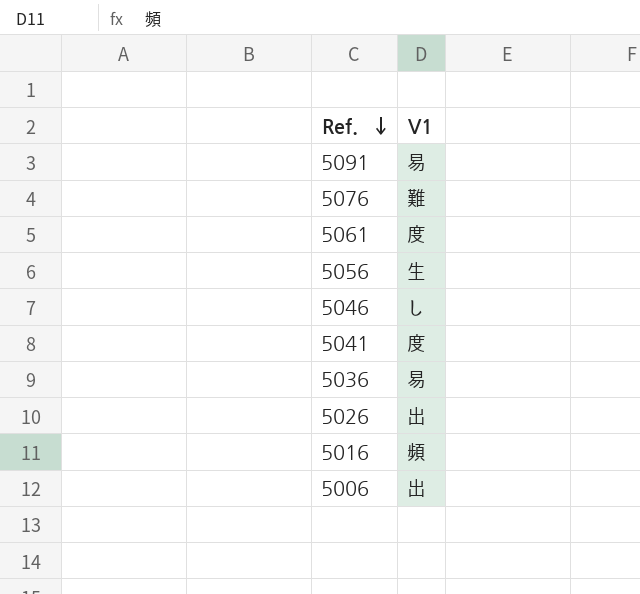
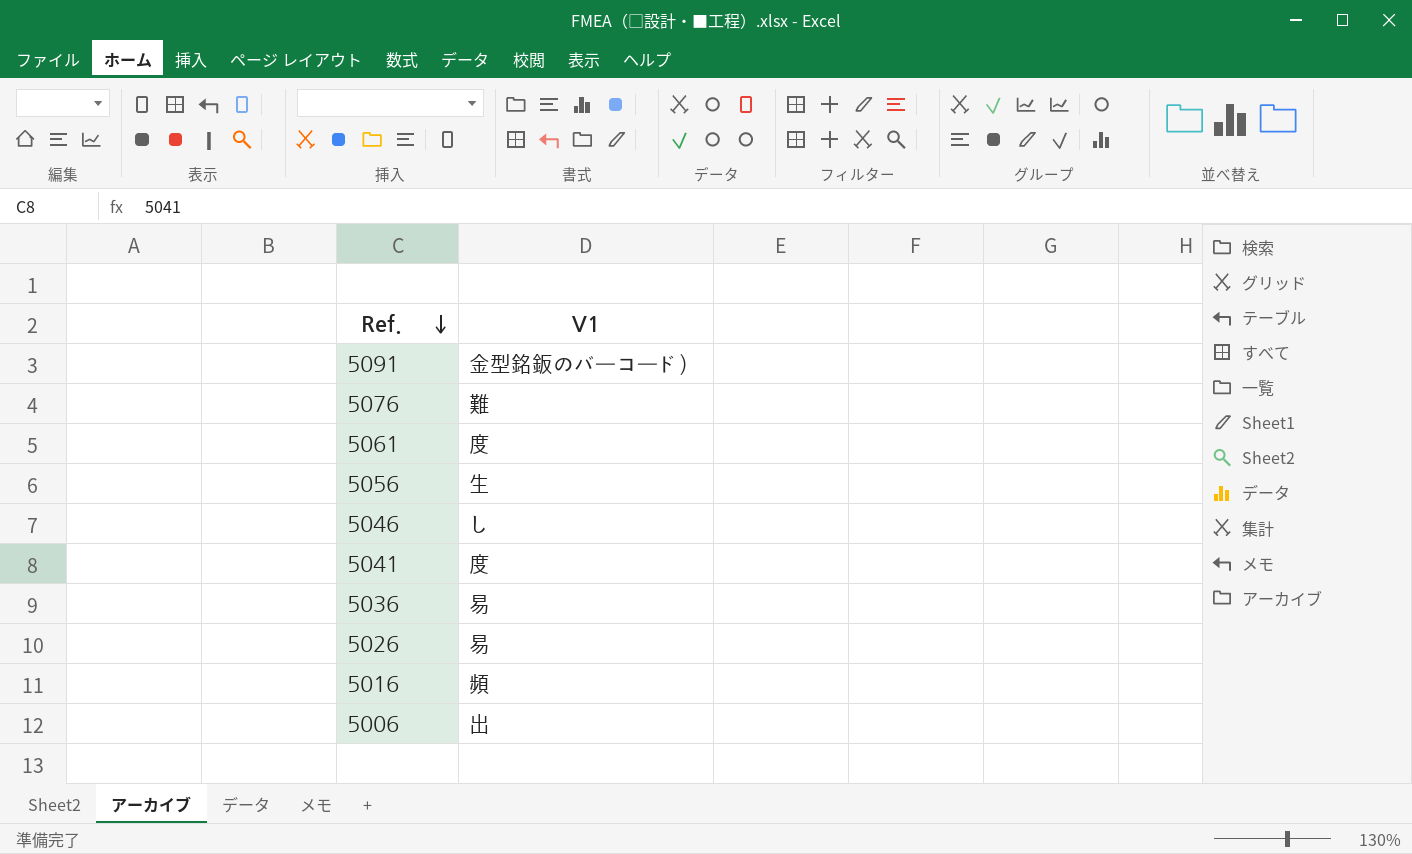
5091 | V1: 易 -> 金型銘鈑のバーコード）
5026 | V1: 出 -> 易

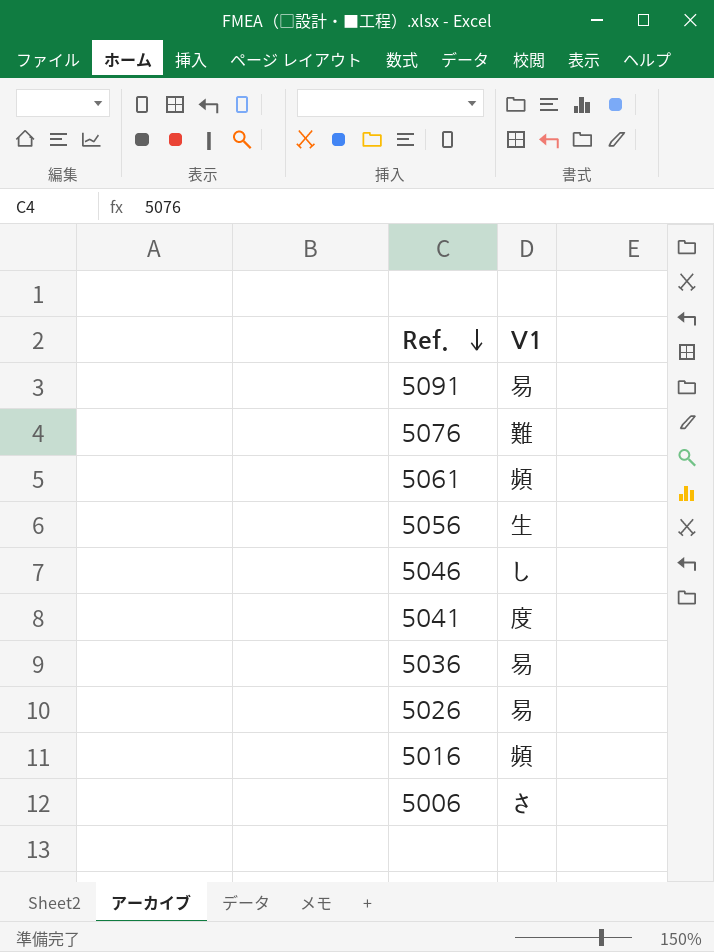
5091 | V1: 金型銘鈑のバーコード） -> 易
5061 | V1: 度 -> 頻
5006 | V1: 出 -> さ

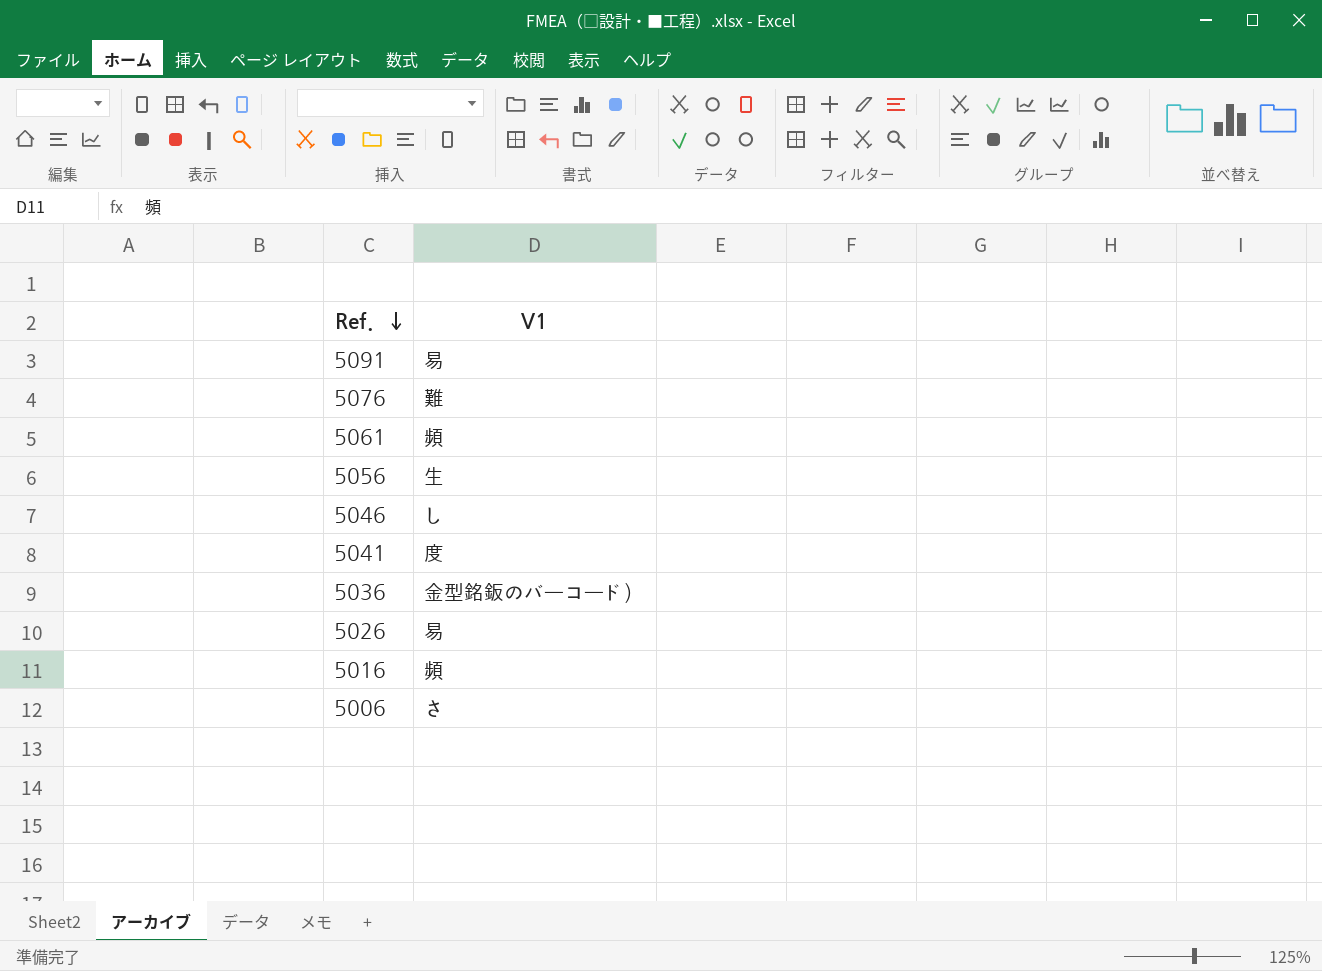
5036 | V1: 易 -> 金型銘鈑のバーコード）

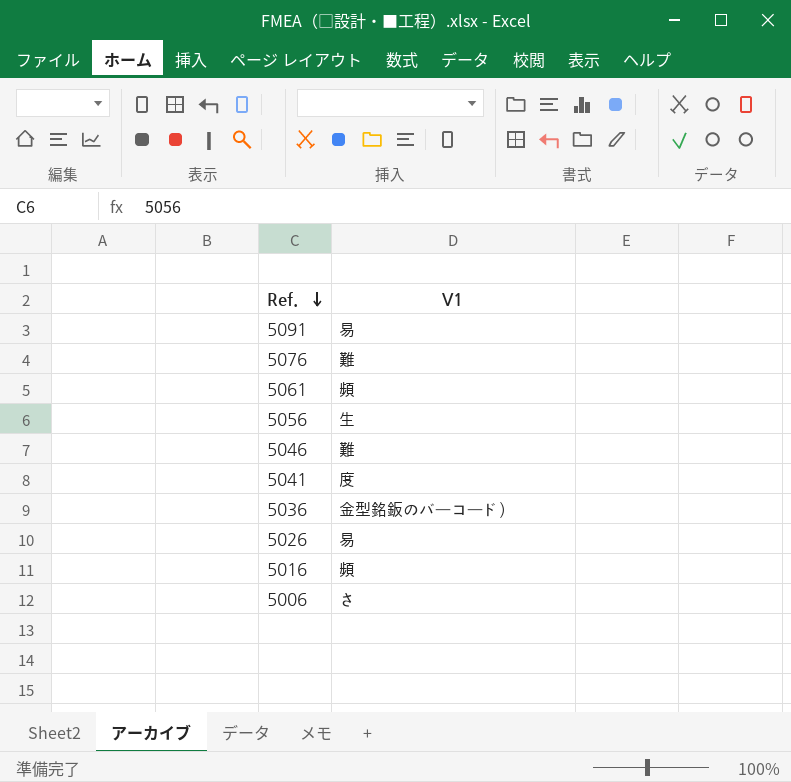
5046 | V1: し -> 難

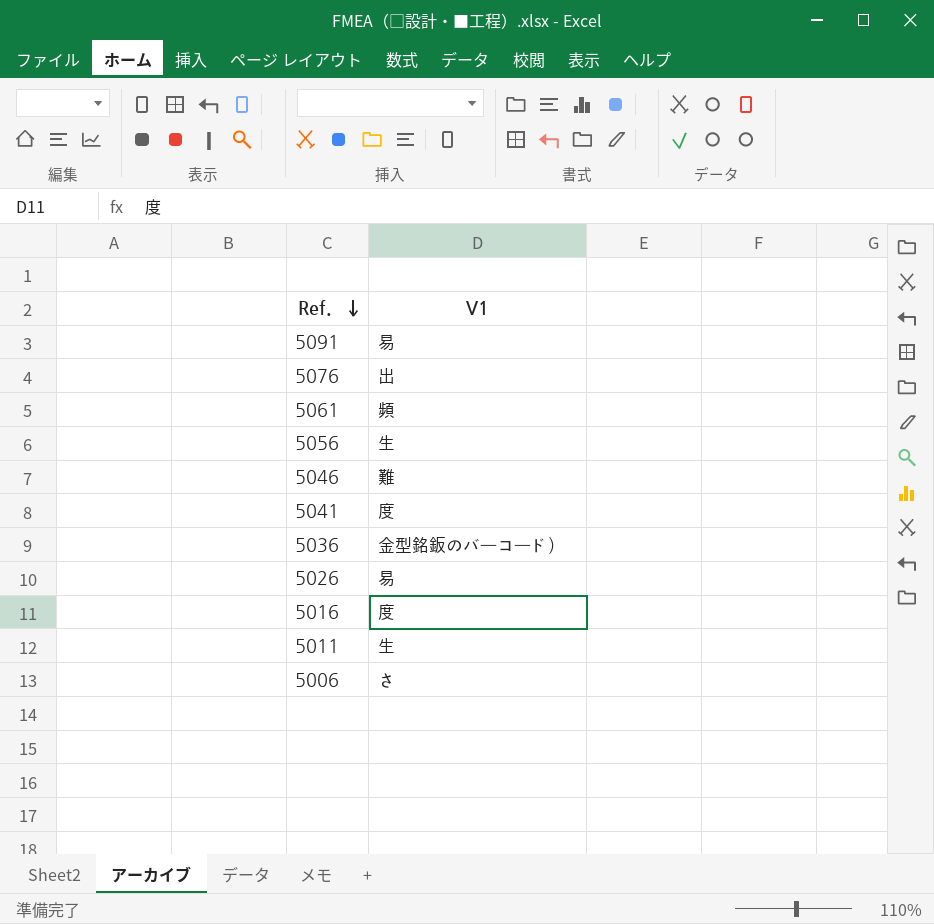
5076 | V1: 難 -> 出
5016 | V1: 頻 -> 度
row 5011: none -> 生

